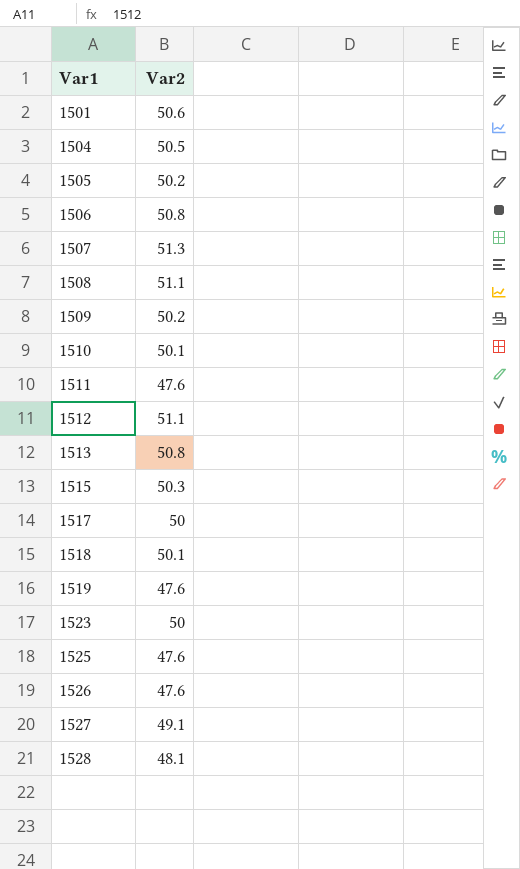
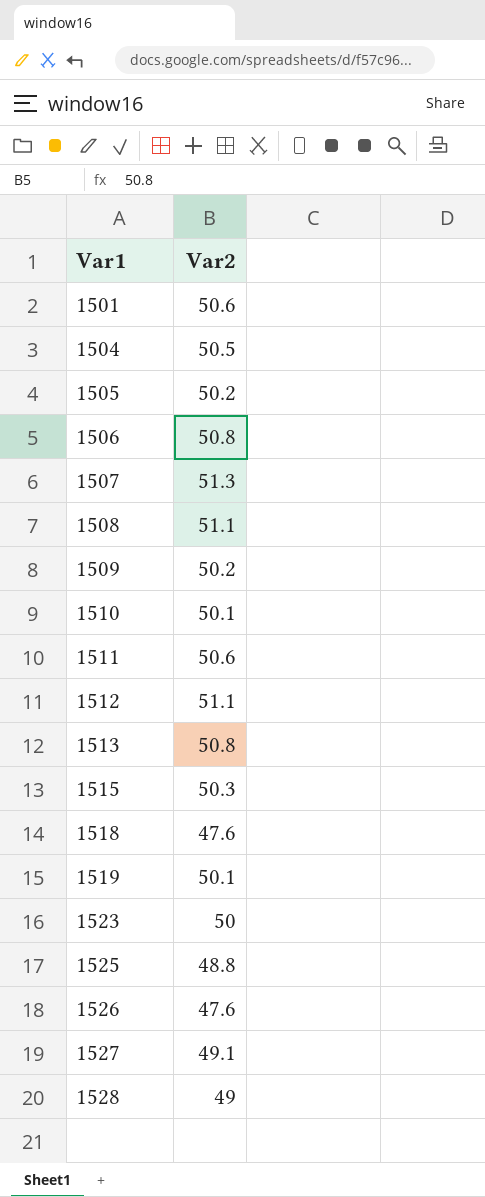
row 1517: 50 -> none
1511 | Var2: 47.6 -> 50.6
1518 | Var2: 50.1 -> 47.6
1519 | Var2: 47.6 -> 50.1
1525 | Var2: 47.6 -> 48.8
1528 | Var2: 48.1 -> 49

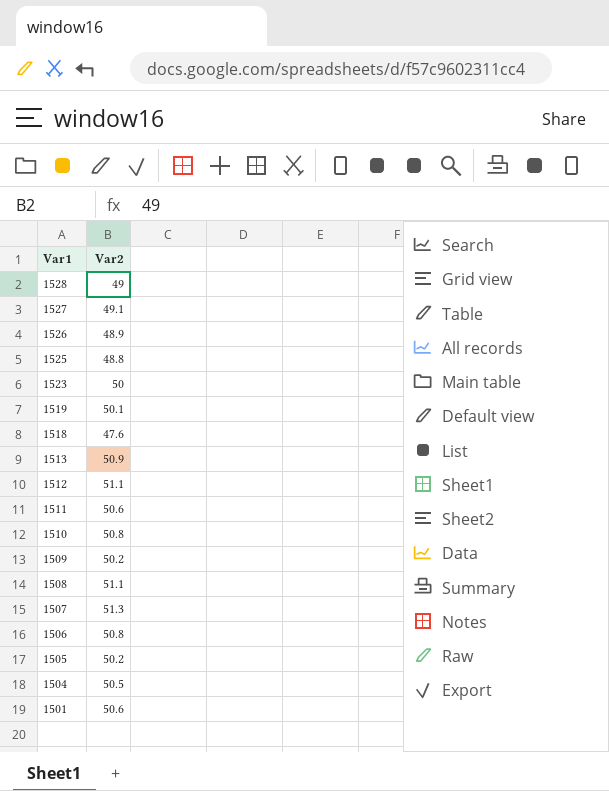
row order: Var1 ascending -> Var1 descending
row 1515: 50.3 -> none
1526 | Var2: 47.6 -> 48.9
1513 | Var2: 50.8 -> 50.9
1510 | Var2: 50.1 -> 50.8

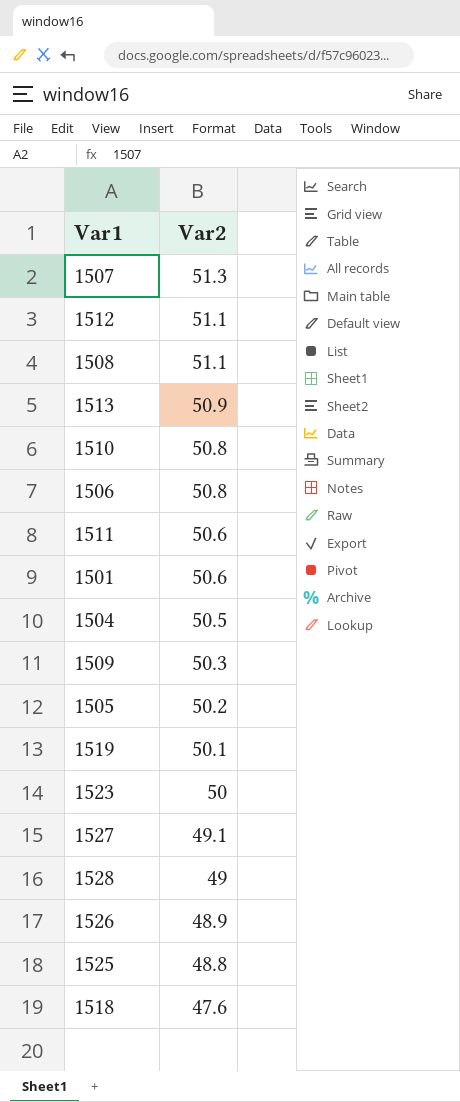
row order: Var1 descending -> Var2 descending
1509 | Var2: 50.2 -> 50.3

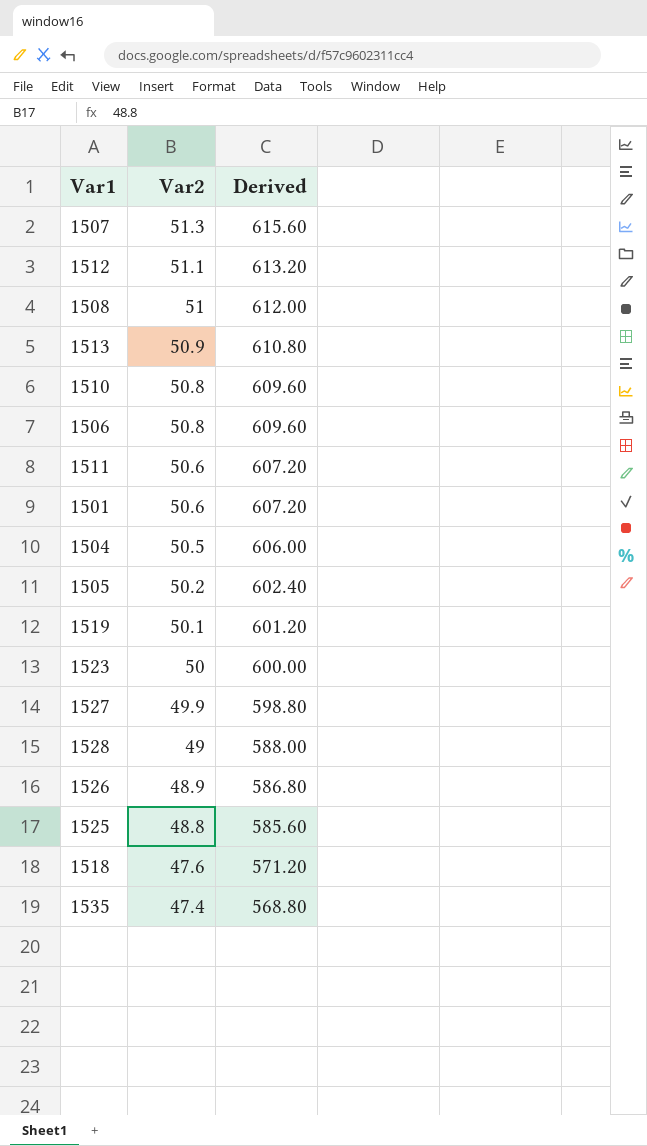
column Derived | formula: none -> [Var2] * 12
row 1509: 50.3 -> none
1508 | Var2: 51.1 -> 51
1527 | Var2: 49.1 -> 49.9
row 1535: none -> 47.4 | 568.80

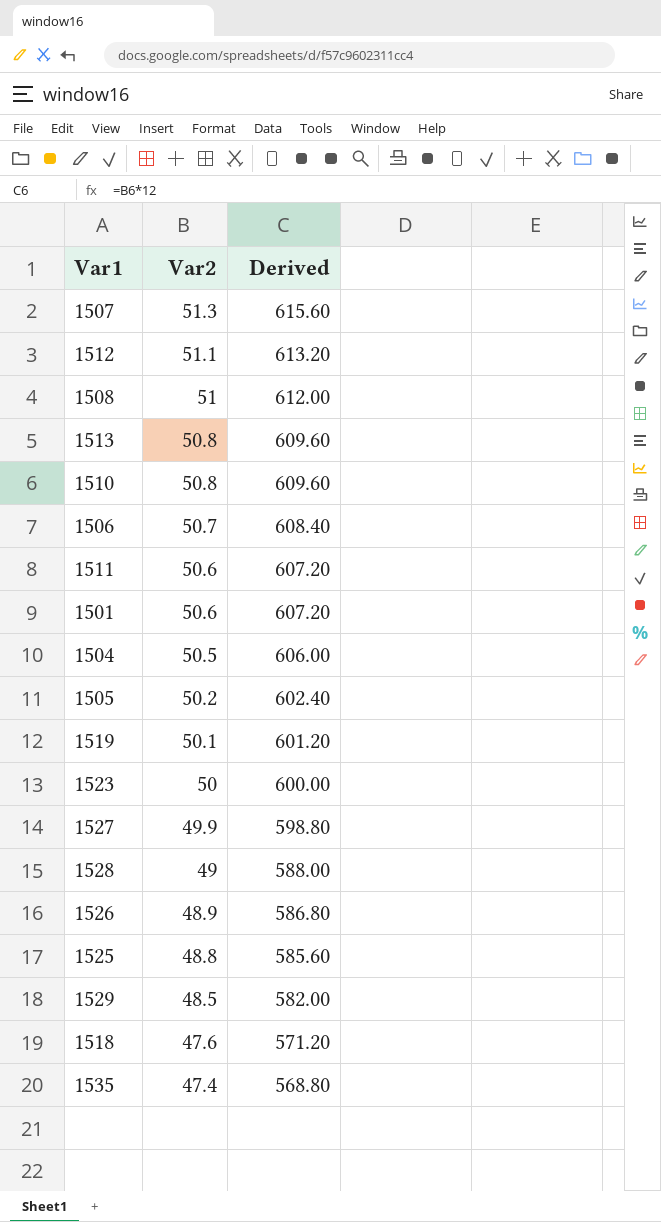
1513 | Var2: 50.9 -> 50.8
1513 | Derived: 610.80 -> 609.60
1506 | Var2: 50.8 -> 50.7
1506 | Derived: 609.60 -> 608.40
row 1529: none -> 48.5 | 582.00

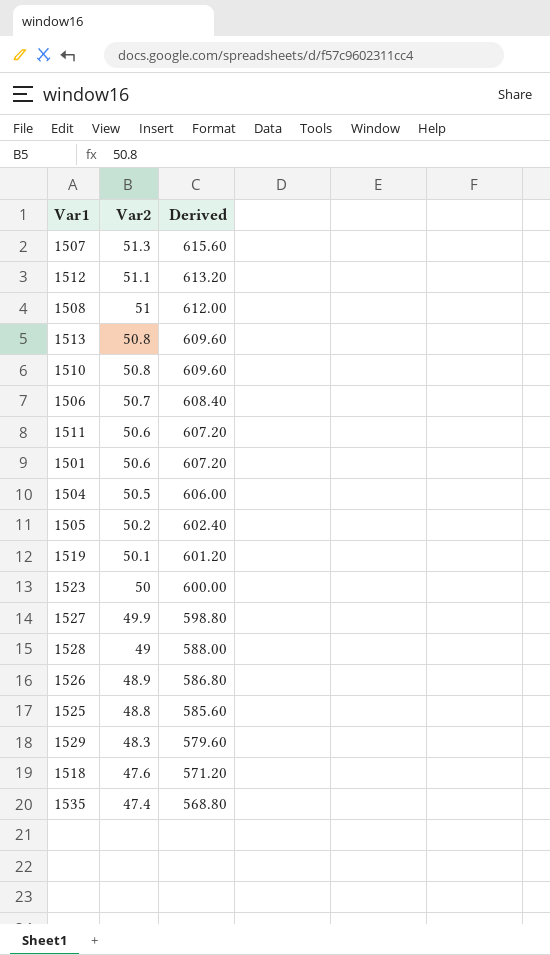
1529 | Var2: 48.5 -> 48.3
1529 | Derived: 582.00 -> 579.60

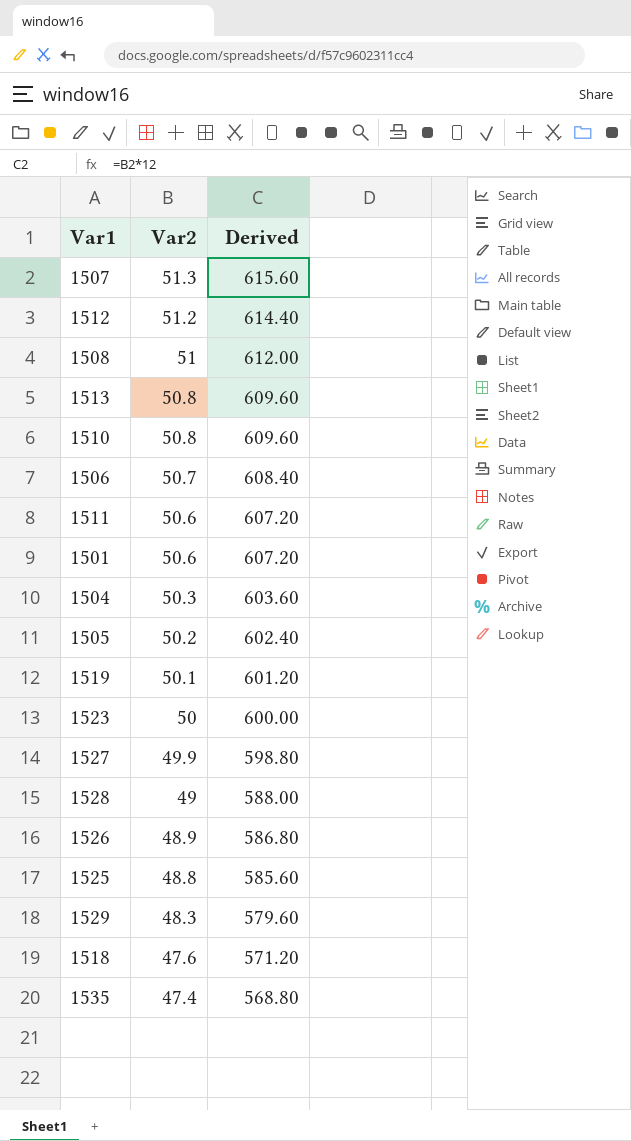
1512 | Var2: 51.1 -> 51.2
1512 | Derived: 613.20 -> 614.40
1504 | Var2: 50.5 -> 50.3
1504 | Derived: 606.00 -> 603.60

